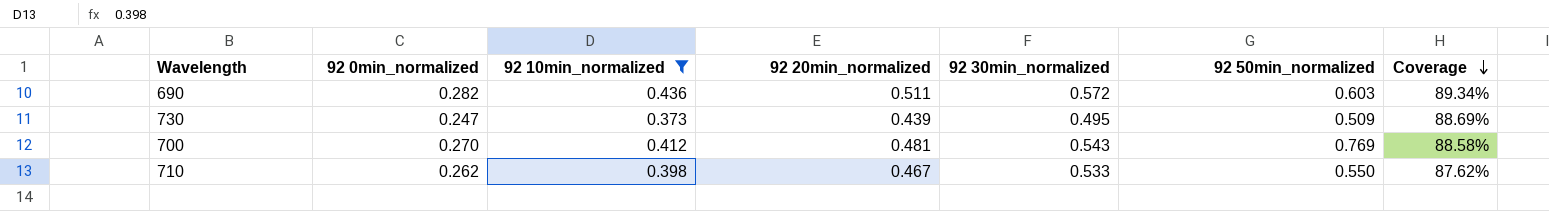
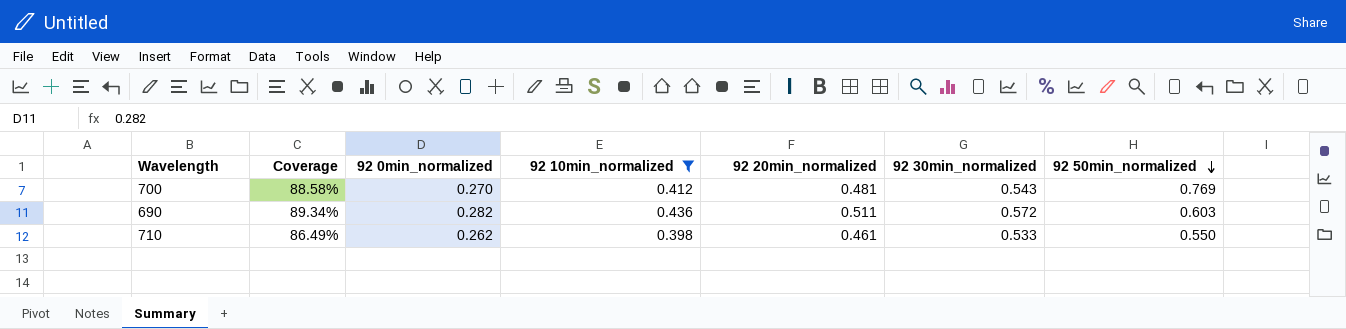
row order: Coverage descending -> 92 50min_normalized descending
column Coverage | position: 7 -> 2
row 730: 0.247 | 0.373 | 0.439 | 0.495 | 0.509 | 88.69% -> none
710 | Coverage: 87.62% -> 86.49%
710 | 92 20min_normalized: 0.467 -> 0.461

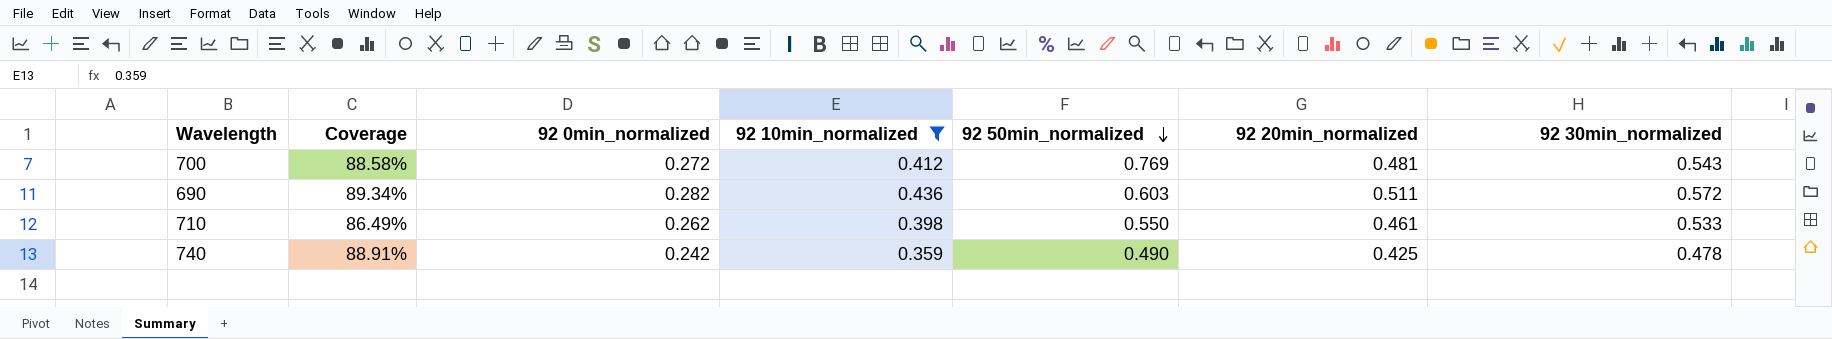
column 92 50min_normalized | position: 7 -> 5
700 | 92 0min_normalized: 0.270 -> 0.272
row 740: none -> 88.91% | 0.242 | 0.359 | 0.490 | 0.425 | 0.478

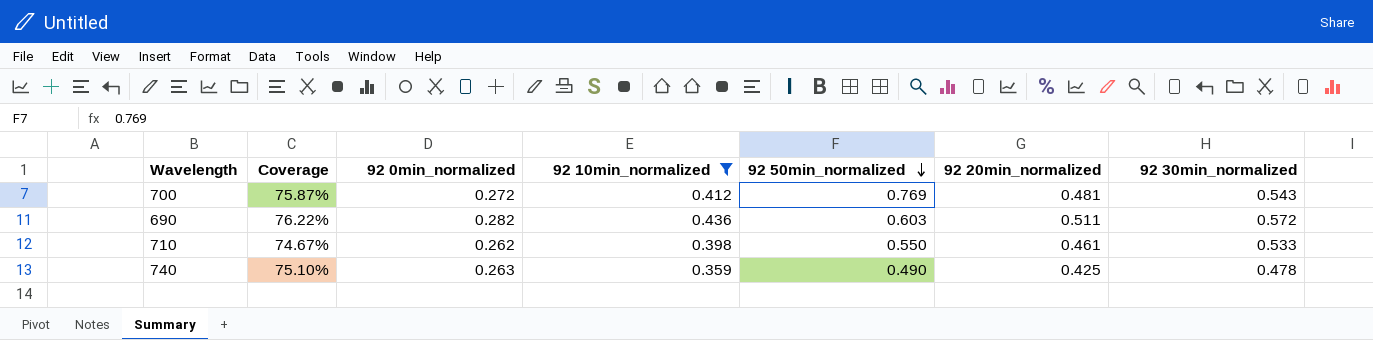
column Coverage | formula: [92 20min_normalized] / [92 30min_normalized] -> [92 10min_normalized] / [92 30min_normalized]
740 | 92 0min_normalized: 0.242 -> 0.263

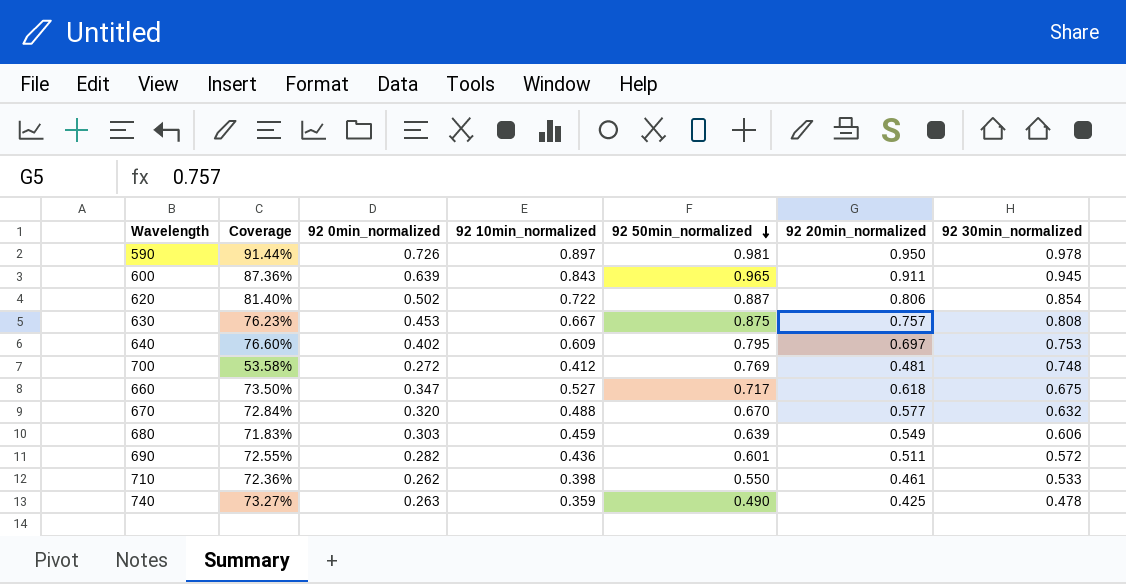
filter: 92 10min_normalized <= 0.436 -> none
column Coverage | formula: [92 10min_normalized] / [92 30min_normalized] -> [92 10min_normalized] / [92 50min_normalized]
700 | 92 30min_normalized: 0.543 -> 0.748
690 | 92 50min_normalized: 0.603 -> 0.601

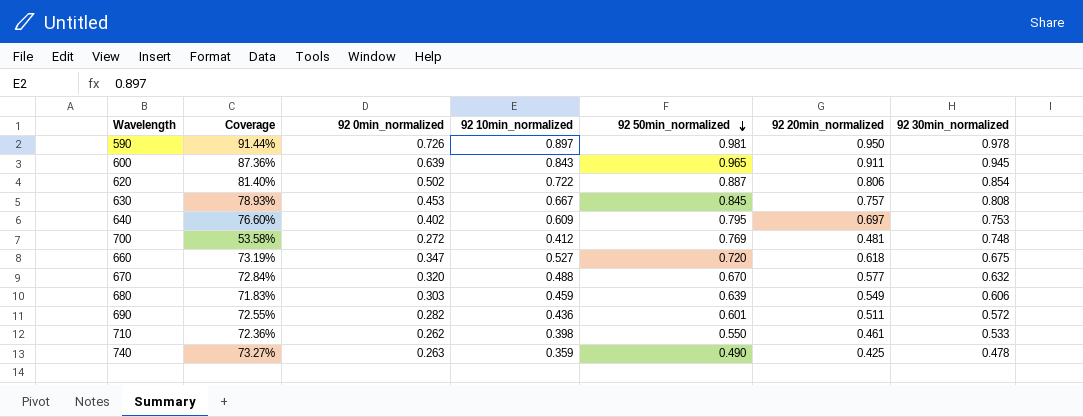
630 | Coverage: 76.23% -> 78.93%
630 | 92 50min_normalized: 0.875 -> 0.845
660 | Coverage: 73.50% -> 73.19%
660 | 92 50min_normalized: 0.717 -> 0.720

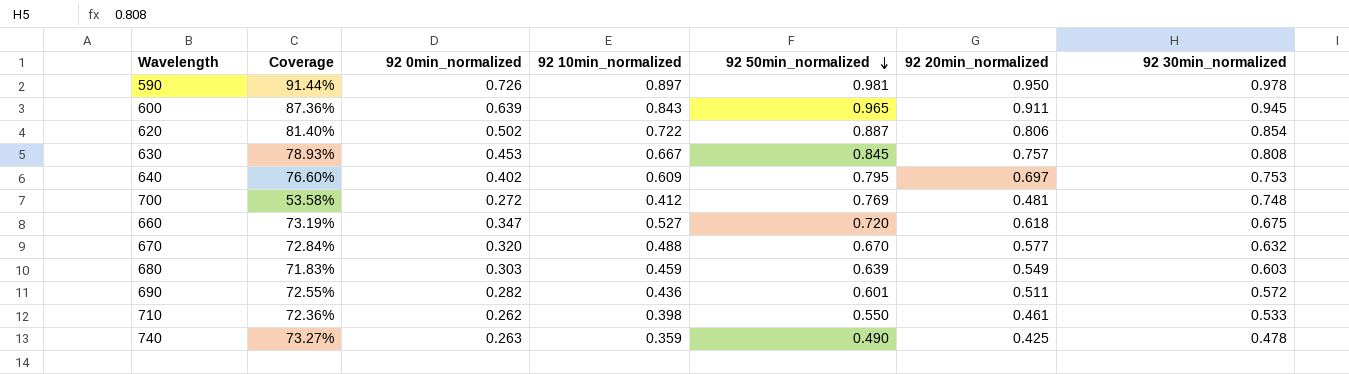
680 | 92 30min_normalized: 0.606 -> 0.603

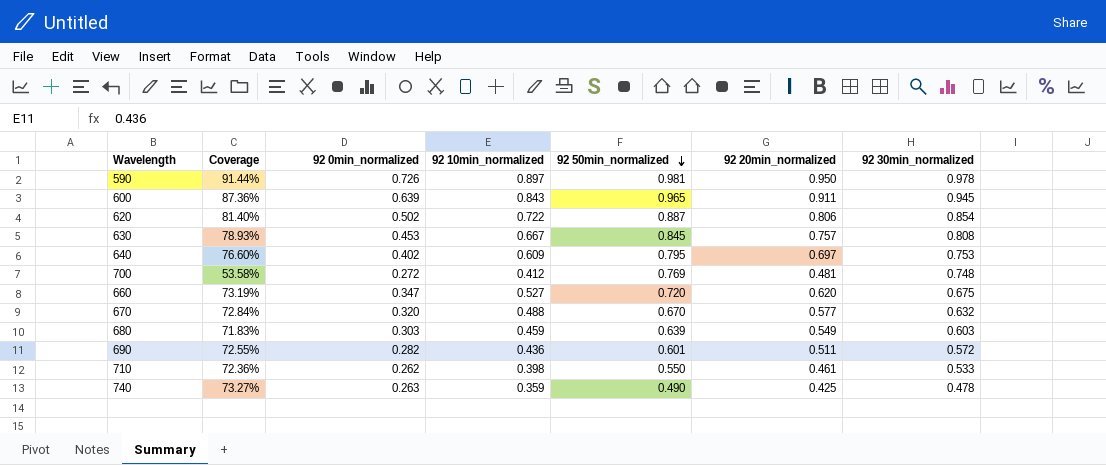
660 | 92 20min_normalized: 0.618 -> 0.620

